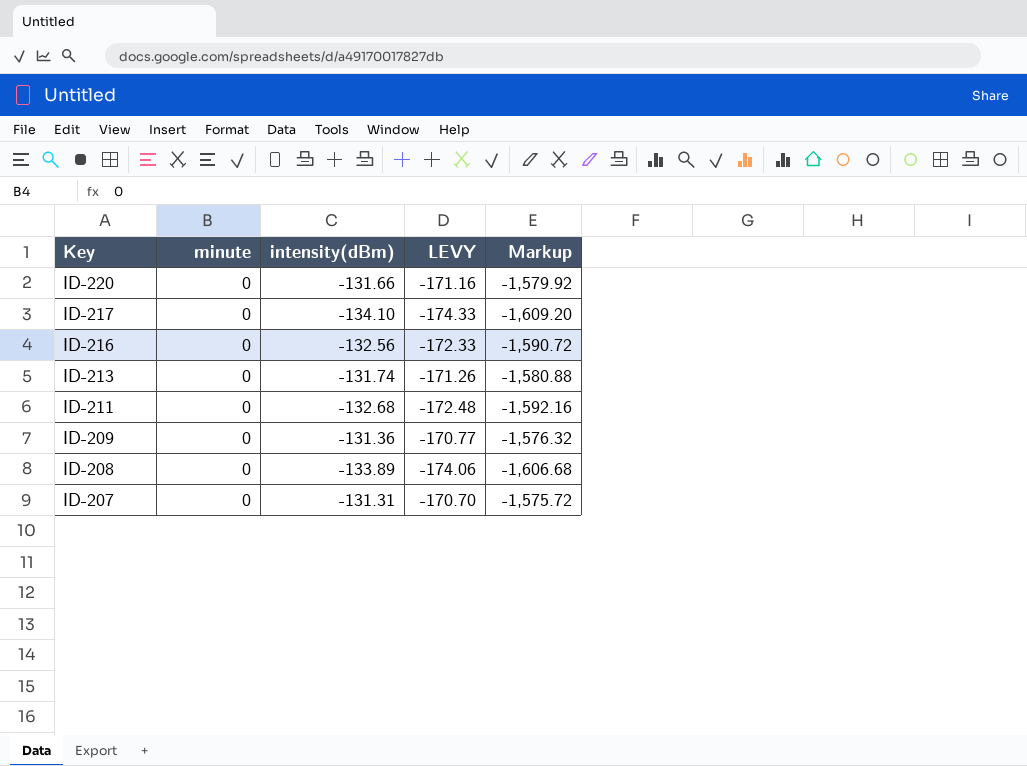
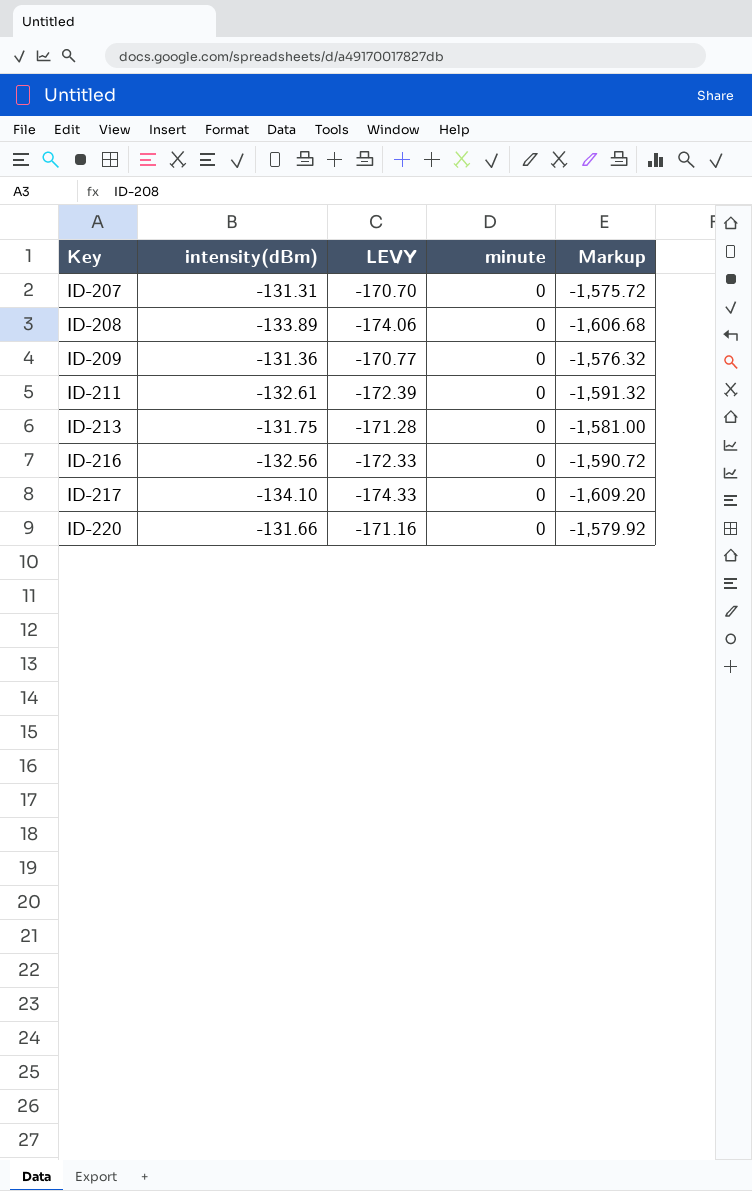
row order: Key descending -> Key ascending
column minute | position: 2 -> 4
ID-211 | intensity(dBm): -132.68 -> -132.61
ID-211 | LEVY: -172.48 -> -172.39
ID-211 | Markup: -1,592.16 -> -1,591.32
ID-213 | intensity(dBm): -131.74 -> -131.75
ID-213 | LEVY: -171.26 -> -171.28
ID-213 | Markup: -1,580.88 -> -1,581.00

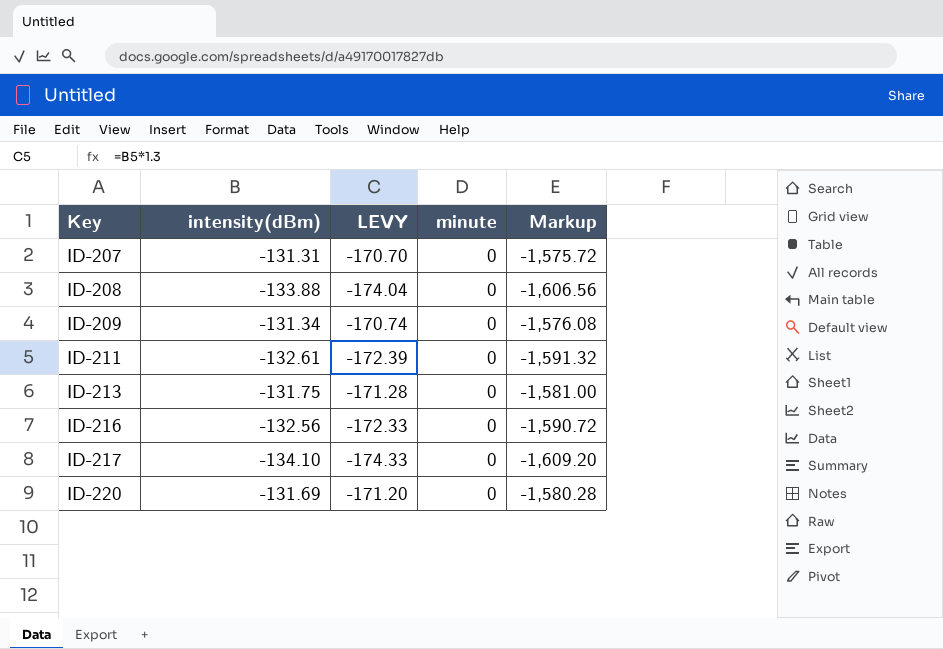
ID-208 | intensity(dBm): -133.89 -> -133.88
ID-208 | LEVY: -174.06 -> -174.04
ID-208 | Markup: -1,606.68 -> -1,606.56
ID-209 | intensity(dBm): -131.36 -> -131.34
ID-209 | LEVY: -170.77 -> -170.74
ID-209 | Markup: -1,576.32 -> -1,576.08
ID-220 | intensity(dBm): -131.66 -> -131.69
ID-220 | LEVY: -171.16 -> -171.20
ID-220 | Markup: -1,579.92 -> -1,580.28

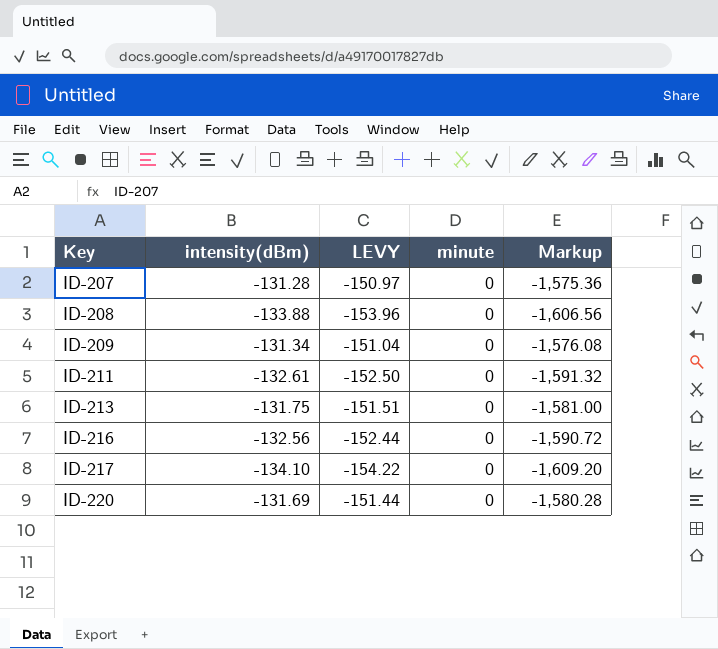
column LEVY | formula: [intensity(dBm)] * 1.3 -> [intensity(dBm)] * 1.15
ID-207 | intensity(dBm): -131.31 -> -131.28
ID-207 | Markup: -1,575.72 -> -1,575.36

